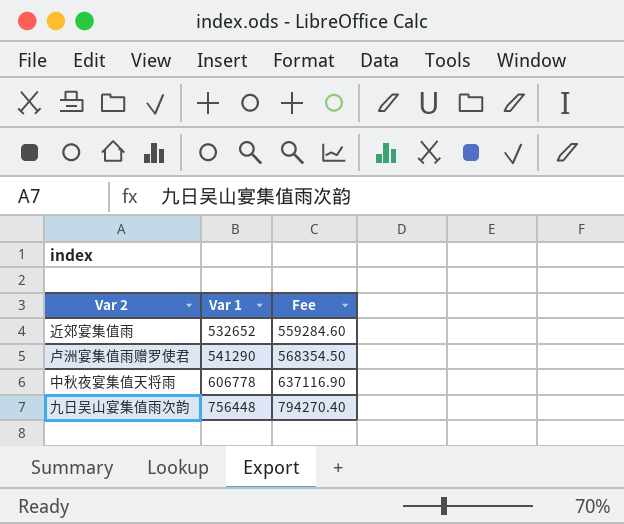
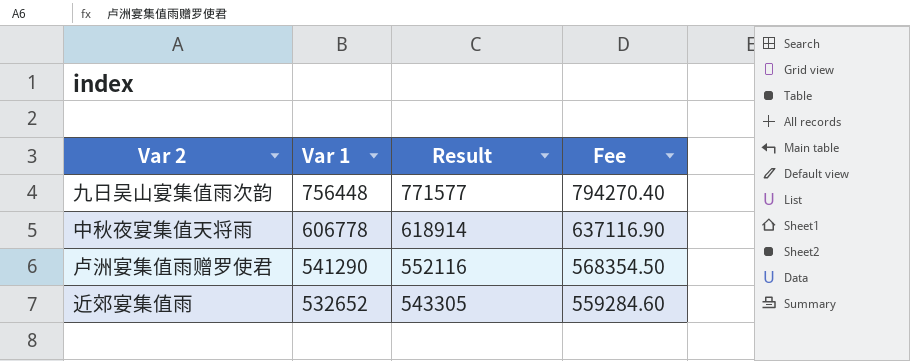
row order: Var 1 ascending -> Var 1 descending
column Result | formula: none -> [Var 1] * 1.02

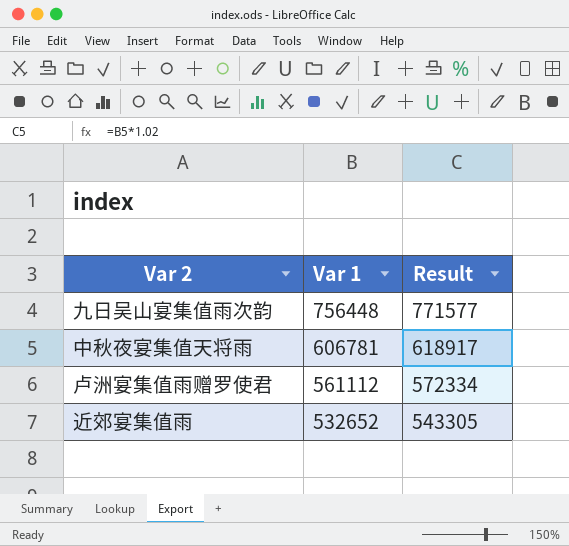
column Fee | formula: [Var 1] * 1.05 -> none
中秋夜宴集值天将雨 | Var 1: 606778 -> 606781
中秋夜宴集值天将雨 | Result: 618914 -> 618917
卢洲宴集值雨赠罗使君 | Var 1: 541290 -> 561112
卢洲宴集值雨赠罗使君 | Result: 552116 -> 572334

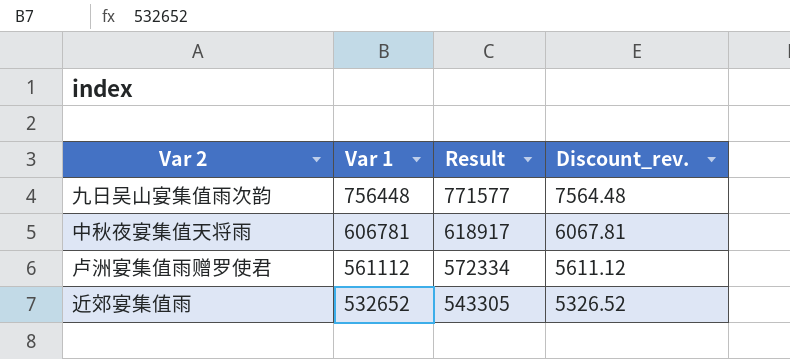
column Discount_rev. | formula: none -> [Var 1] * 0.01

